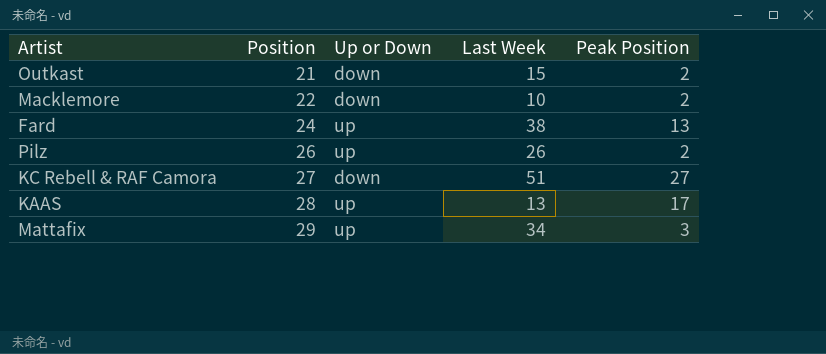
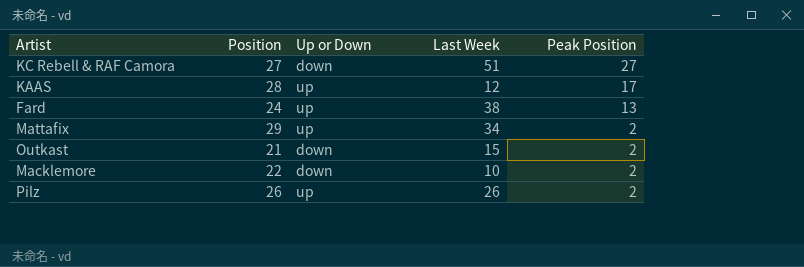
row order: Position ascending -> Peak Position descending
KAAS | Last Week: 13 -> 12
Mattafix | Peak Position: 3 -> 2

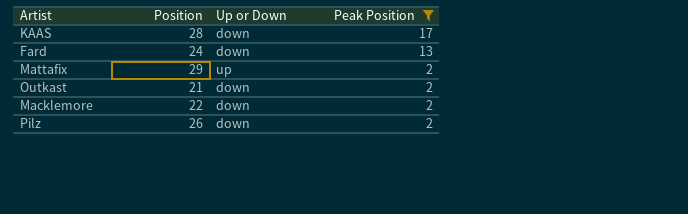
filter: none -> Peak Position != 27
column Last Week | position: 4 -> none
KAAS | Up or Down: up -> down
Fard | Up or Down: up -> down
Pilz | Up or Down: up -> down

